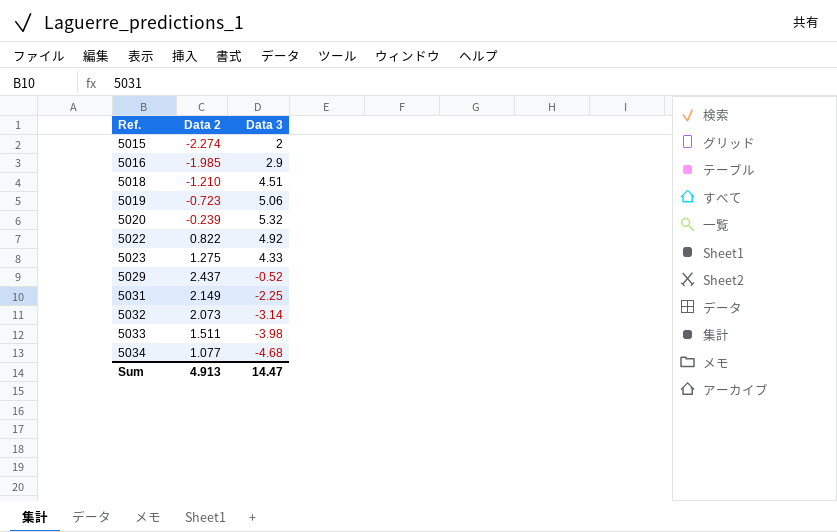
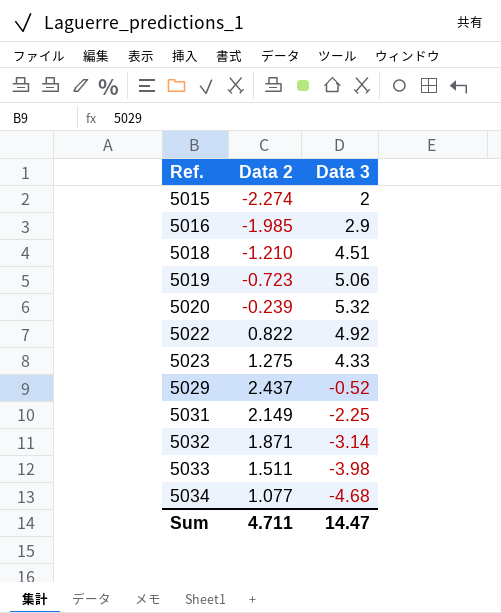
5032 | Data 2: 2.073 -> 1.871
Sum | Data 2: 4.913 -> 4.711

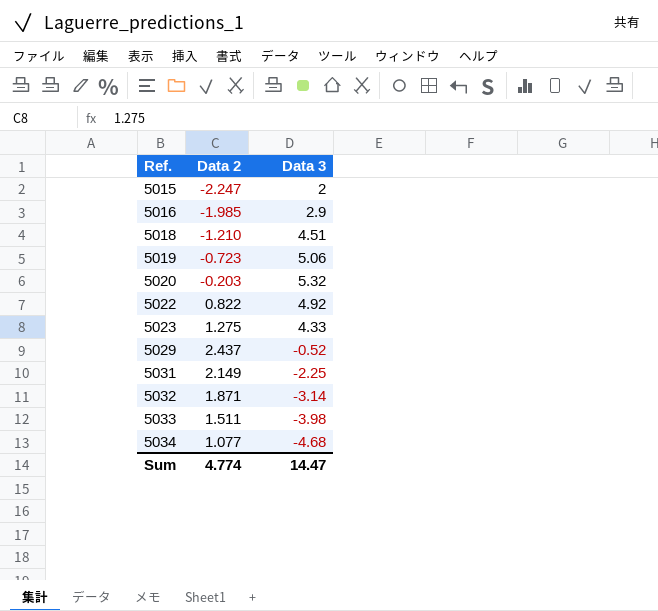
5015 | Data 2: -2.274 -> -2.247
5020 | Data 2: -0.239 -> -0.203
Sum | Data 2: 4.711 -> 4.774

